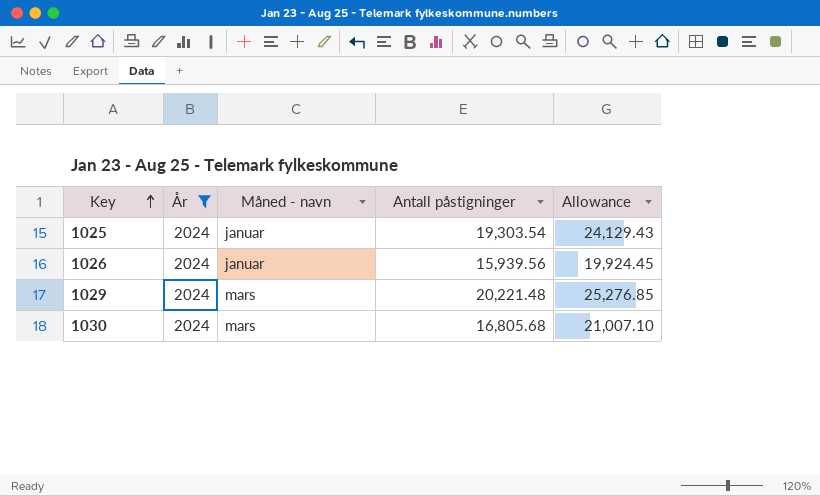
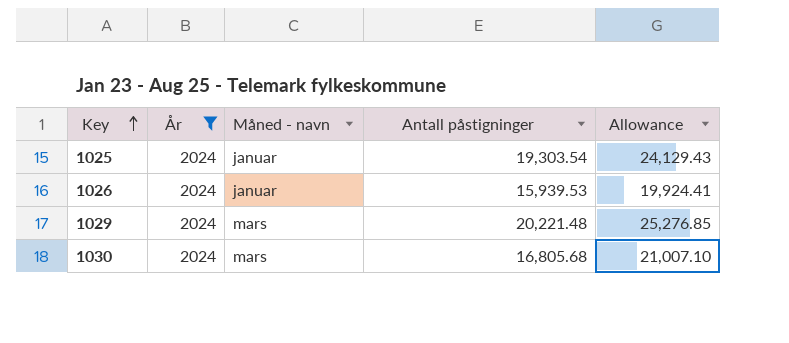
1026 | Antall påstigninger: 15,939.56 -> 15,939.53
1026 | Allowance: 19,924.45 -> 19,924.41

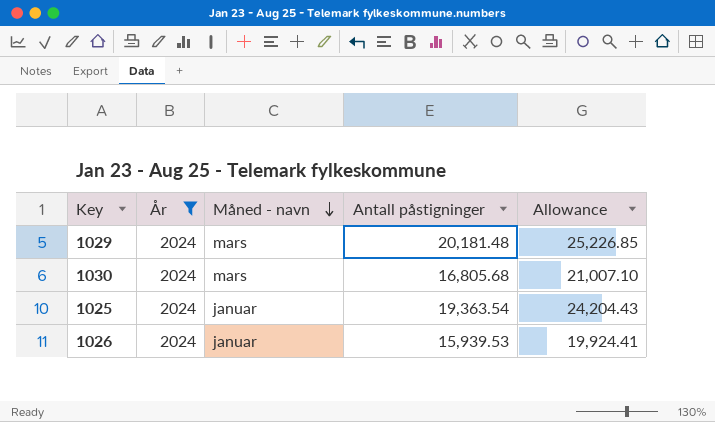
row order: Key ascending -> Måned - navn descending
1029 | Antall påstigninger: 20,221.48 -> 20,181.48
1029 | Allowance: 25,276.85 -> 25,226.85
1025 | Antall påstigninger: 19,303.54 -> 19,363.54
1025 | Allowance: 24,129.43 -> 24,204.43

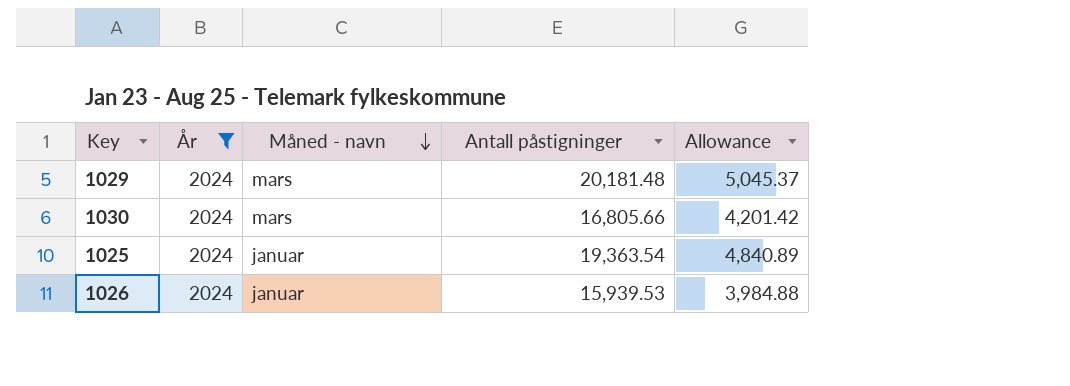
column Allowance | formula: [Antall påstigninger] * 1.25 -> [Antall påstigninger] * 0.25
1030 | Antall påstigninger: 16,805.68 -> 16,805.66

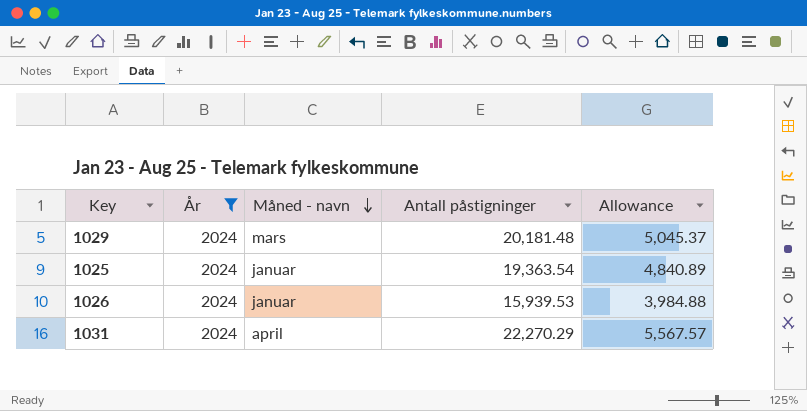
row 1030: 2024 | mars | 16,805.66 | 4,201.42 -> none
row 1031: none -> 2024 | april | 22,270.29 | 5,567.57

